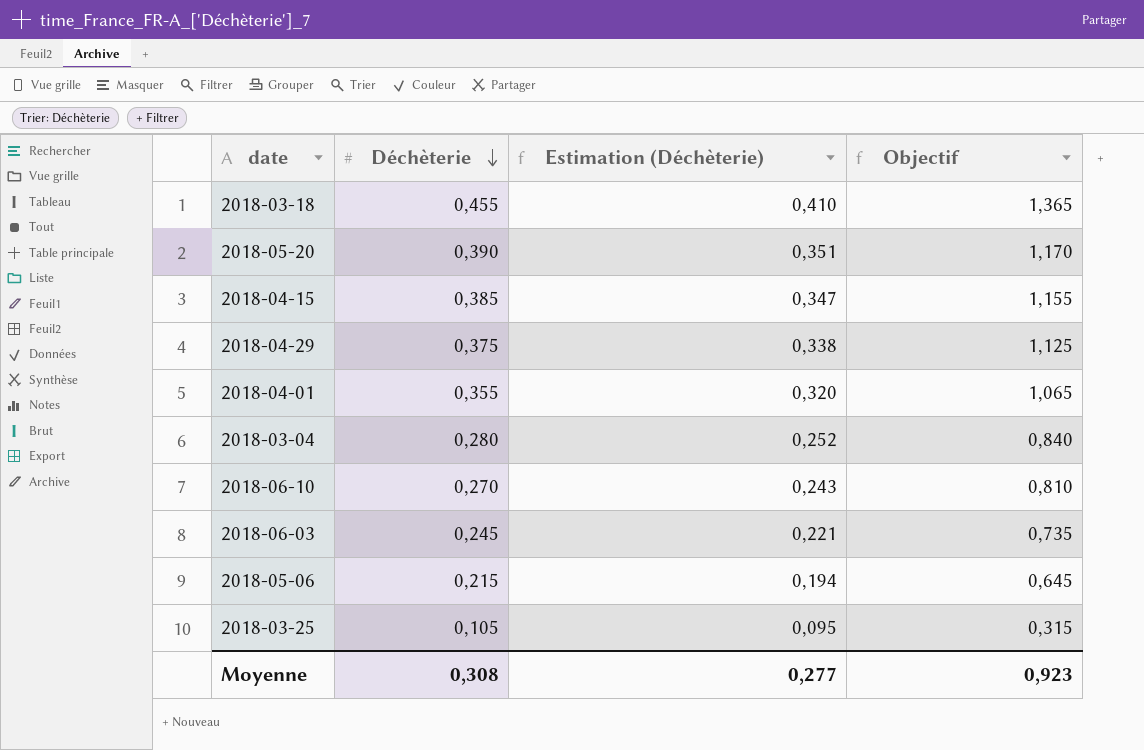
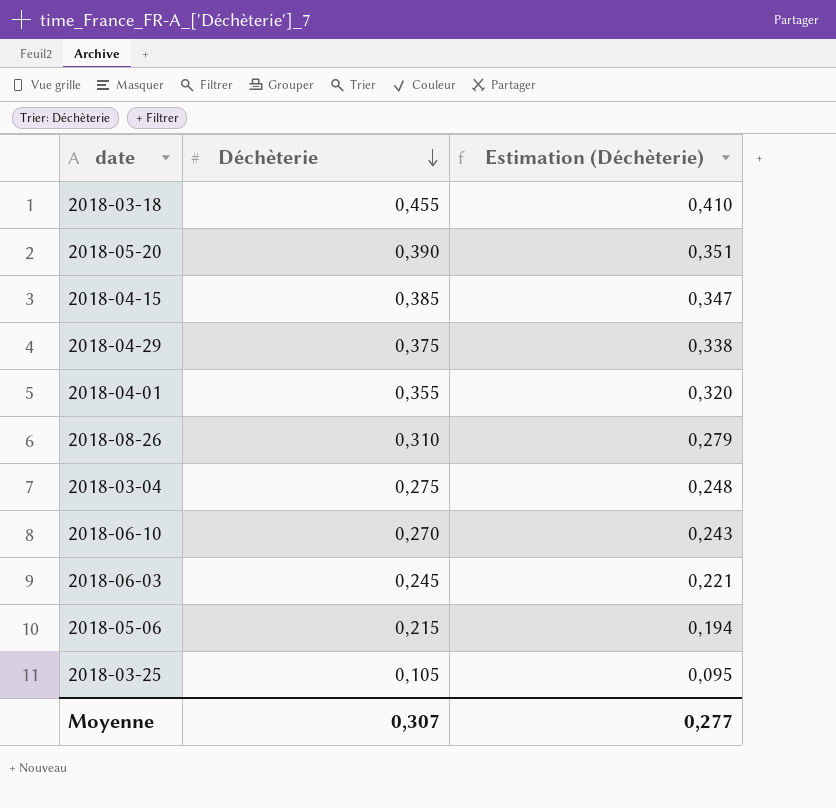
column Objectif | formula: [Déchèterie] * 3 -> none
row 2018-08-26: none -> 0,310 | 0,279
2018-03-04 | Déchèterie: 0,280 -> 0,275
2018-03-04 | Estimation (Déchèterie): 0,252 -> 0,248
Moyenne | Déchèterie: 0,308 -> 0,307

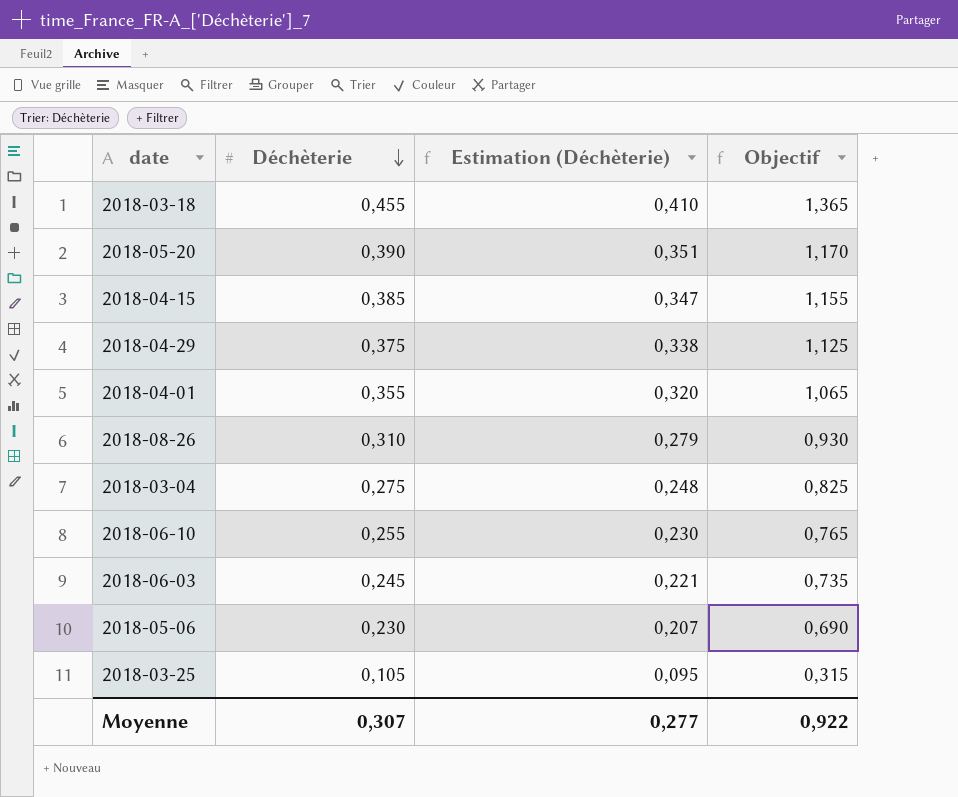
column Objectif | formula: none -> [Déchèterie] * 3
2018-06-10 | Déchèterie: 0,270 -> 0,255
2018-06-10 | Estimation (Déchèterie): 0,243 -> 0,230
2018-05-06 | Déchèterie: 0,215 -> 0,230
2018-05-06 | Estimation (Déchèterie): 0,194 -> 0,207

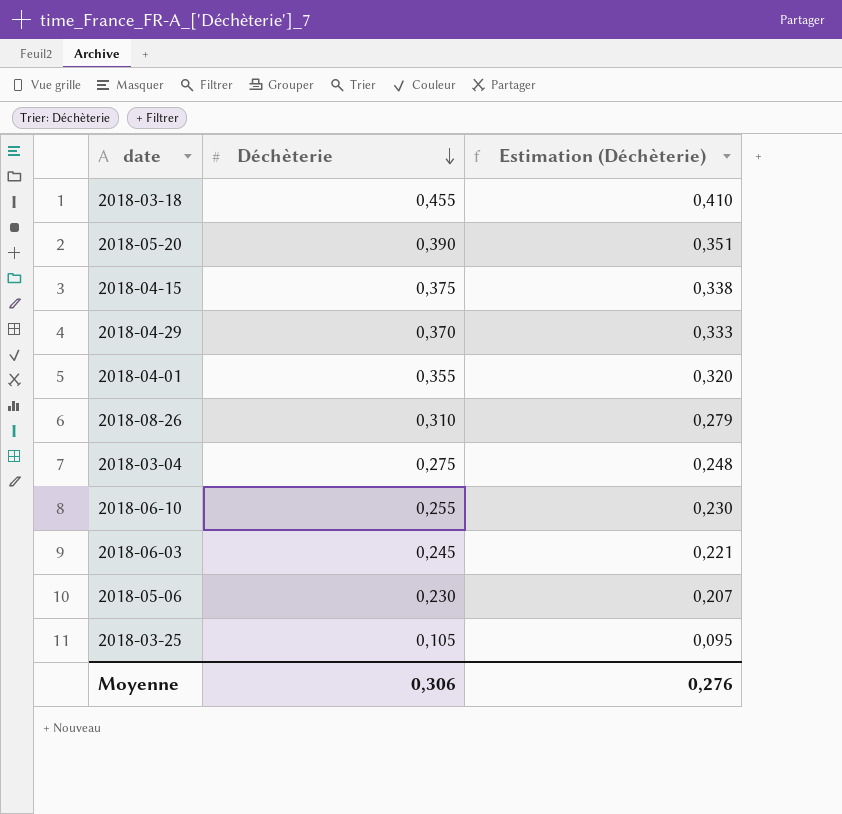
column Objectif | formula: [Déchèterie] * 3 -> none
2018-04-15 | Déchèterie: 0,385 -> 0,375
2018-04-15 | Estimation (Déchèterie): 0,347 -> 0,338
2018-04-29 | Déchèterie: 0,375 -> 0,370
2018-04-29 | Estimation (Déchèterie): 0,338 -> 0,333
Moyenne | Déchèterie: 0,307 -> 0,306
Moyenne | Estimation (Déchèterie): 0,277 -> 0,276

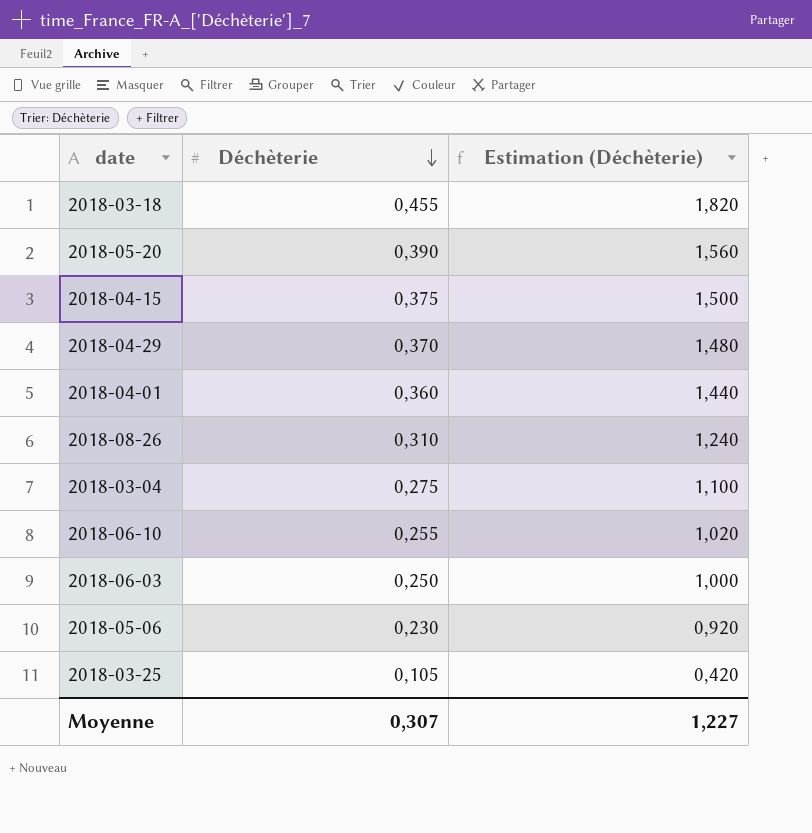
column Estimation (Déchèterie) | formula: [Déchèterie] * 0,9 -> [Déchèterie] * 4
2018-04-01 | Déchèterie: 0,355 -> 0,360
2018-06-03 | Déchèterie: 0,245 -> 0,250
Moyenne | Déchèterie: 0,306 -> 0,307
Moyenne | Estimation (Déchèterie): 0,276 -> 1,227

